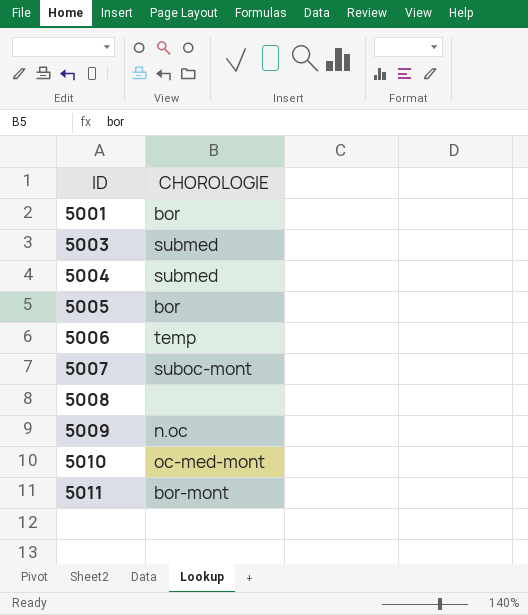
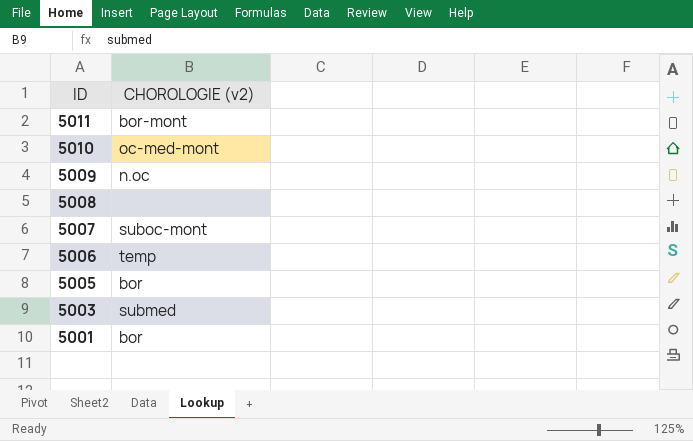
row order: ID ascending -> ID descending
column name: CHOROLOGIE -> CHOROLOGIE (v2)
row 5004: submed -> none

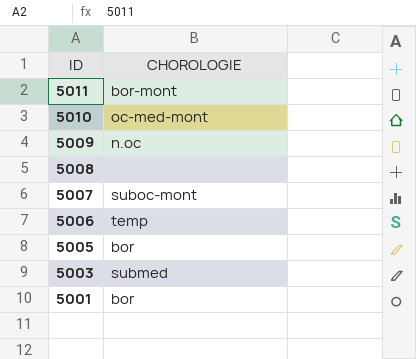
column name: CHOROLOGIE (v2) -> CHOROLOGIE

